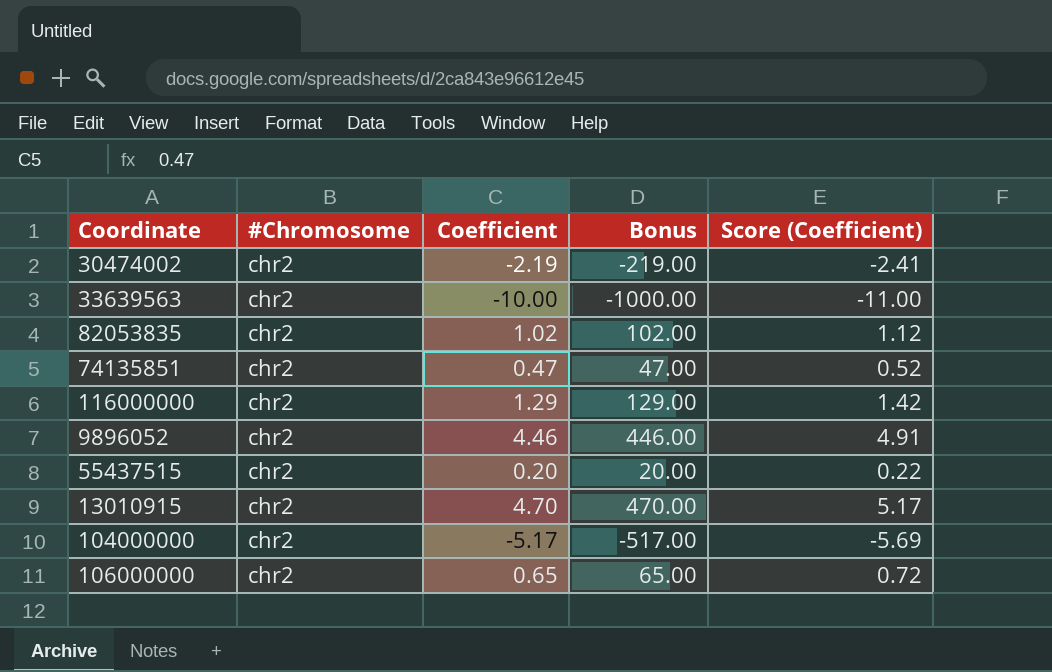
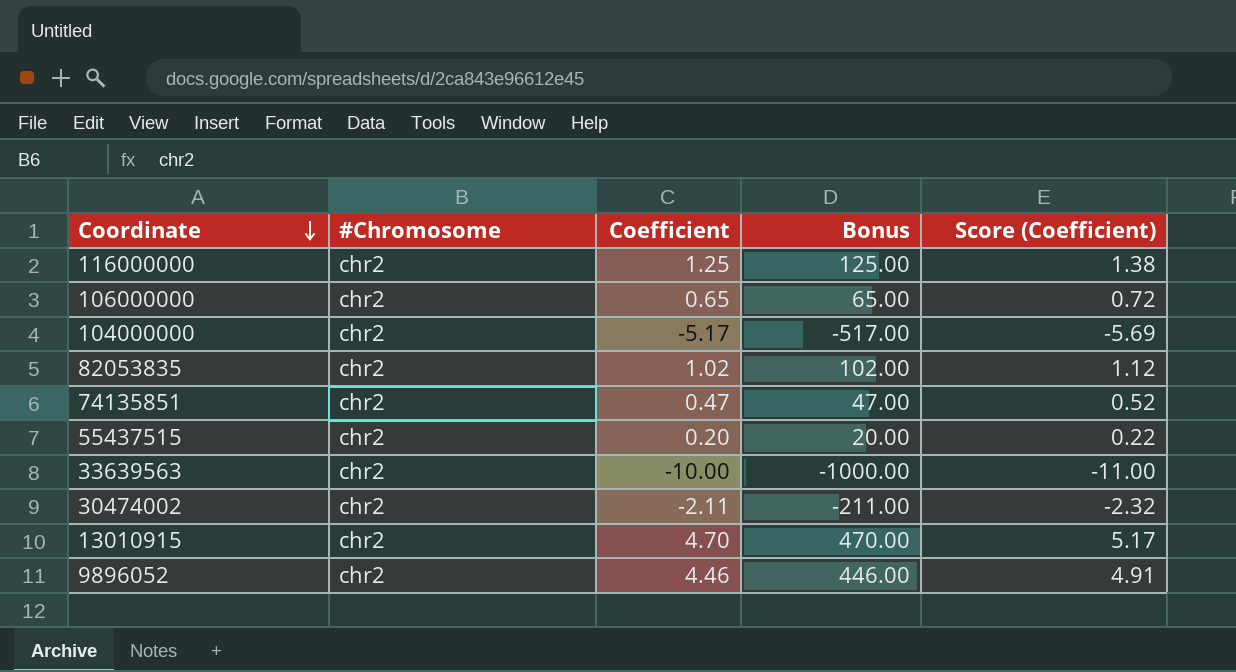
row order: none -> Coordinate descending
116000000 | Coefficient: 1.29 -> 1.25
116000000 | Bonus: 129.00 -> 125.00
116000000 | Score (Coefficient): 1.42 -> 1.38
30474002 | Coefficient: -2.19 -> -2.11
30474002 | Bonus: -219.00 -> -211.00
30474002 | Score (Coefficient): -2.41 -> -2.32

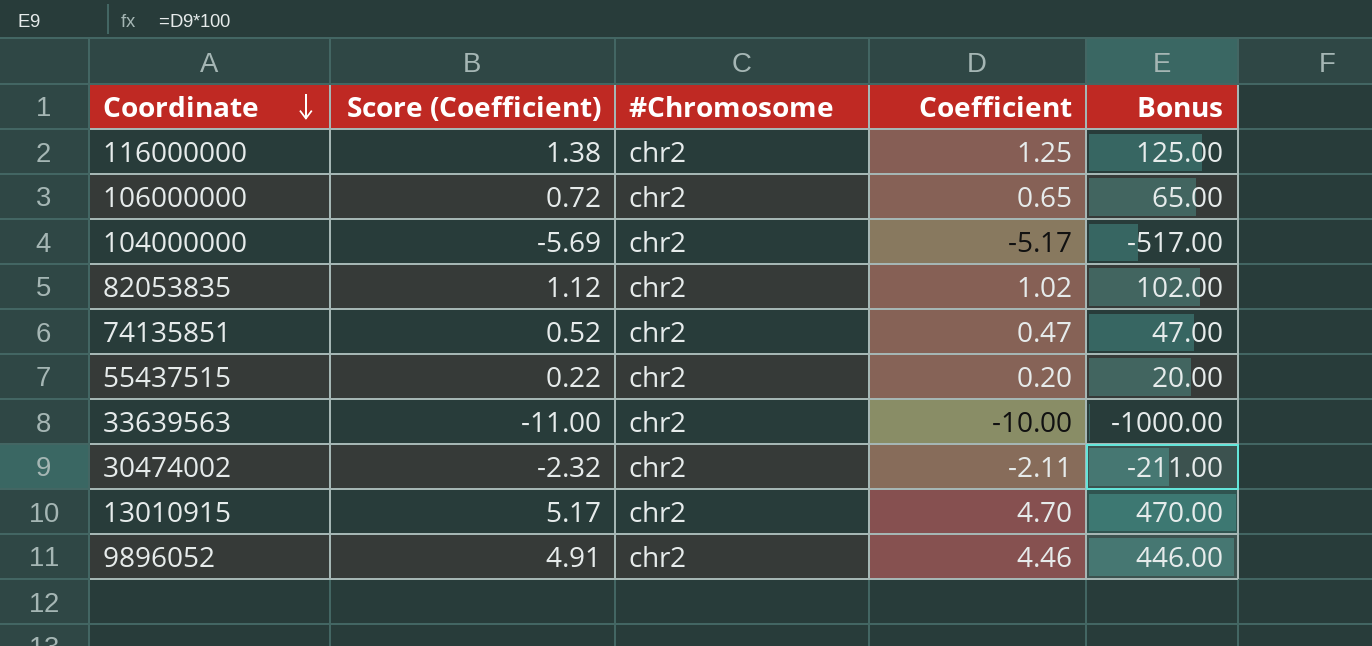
column Score (Coefficient) | position: 5 -> 2

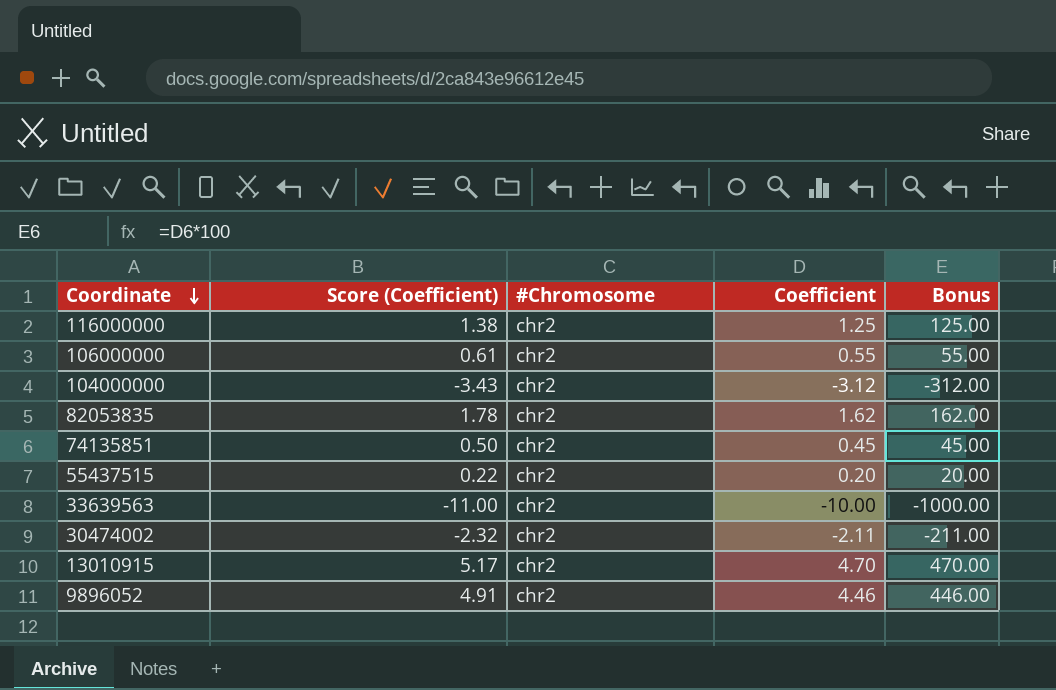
106000000 | Score (Coefficient): 0.72 -> 0.61
106000000 | Coefficient: 0.65 -> 0.55
106000000 | Bonus: 65.00 -> 55.00
104000000 | Score (Coefficient): -5.69 -> -3.43
104000000 | Coefficient: -5.17 -> -3.12
104000000 | Bonus: -517.00 -> -312.00
82053835 | Score (Coefficient): 1.12 -> 1.78
82053835 | Coefficient: 1.02 -> 1.62
82053835 | Bonus: 102.00 -> 162.00
74135851 | Score (Coefficient): 0.52 -> 0.50
74135851 | Coefficient: 0.47 -> 0.45
74135851 | Bonus: 47.00 -> 45.00

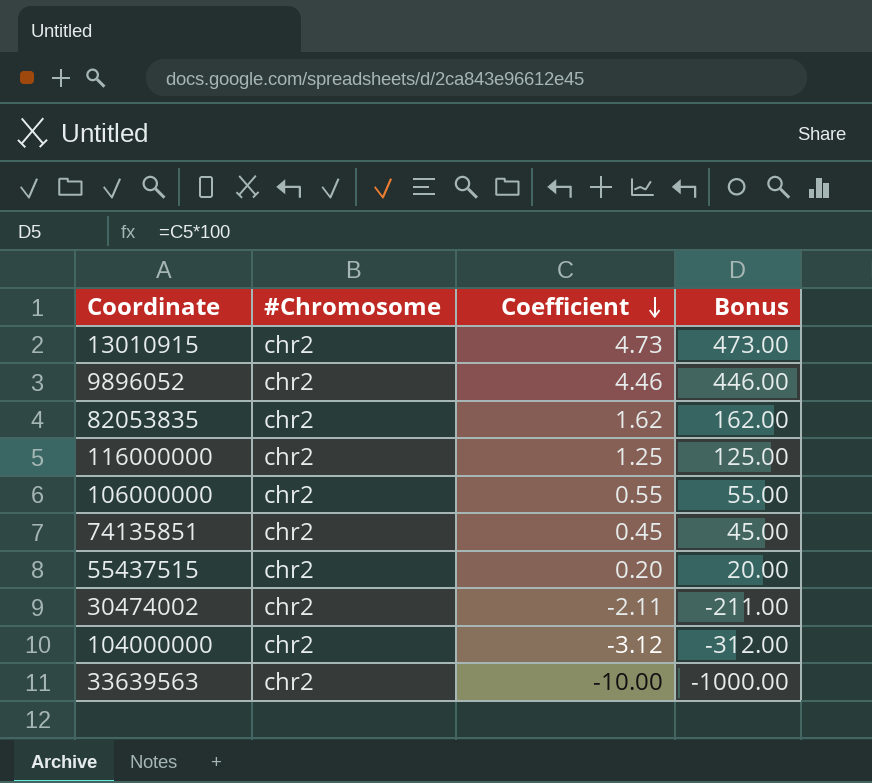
row order: Coordinate descending -> Coefficient descending
column Score (Coefficient) | formula: [Coefficient] * 1.1 -> none
13010915 | Coefficient: 4.70 -> 4.73
13010915 | Bonus: 470.00 -> 473.00

